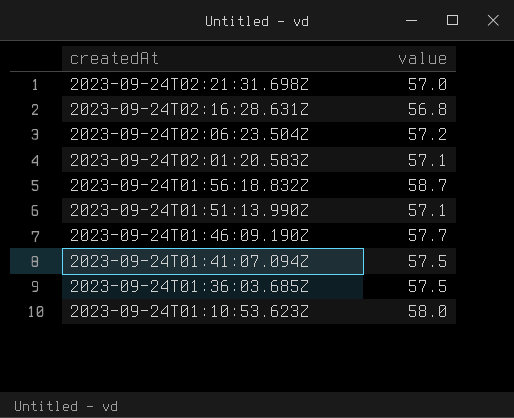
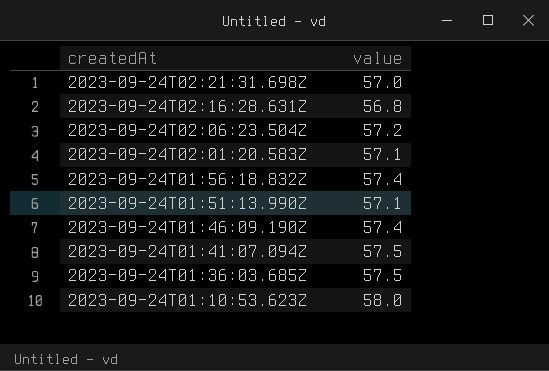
2023-09-24T01:56:18.832Z | value: 58.7 -> 57.4
2023-09-24T01:46:09.190Z | value: 57.7 -> 57.4

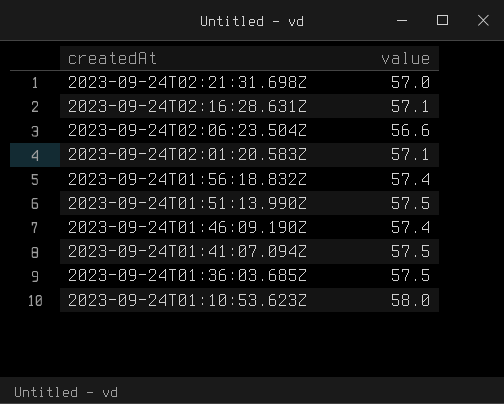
2023-09-24T02:16:28.631Z | value: 56.8 -> 57.1
2023-09-24T02:06:23.504Z | value: 57.2 -> 56.6
2023-09-24T01:51:13.990Z | value: 57.1 -> 57.5

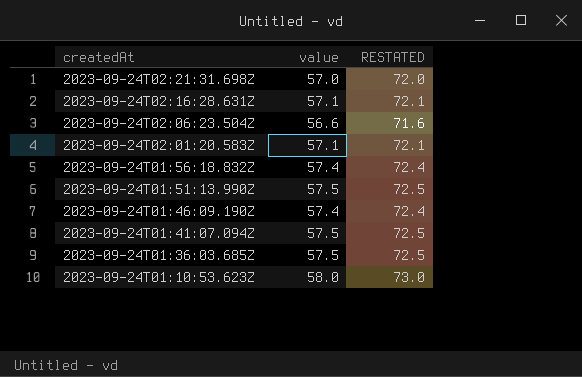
column RESTATED | formula: none -> [value] + 15

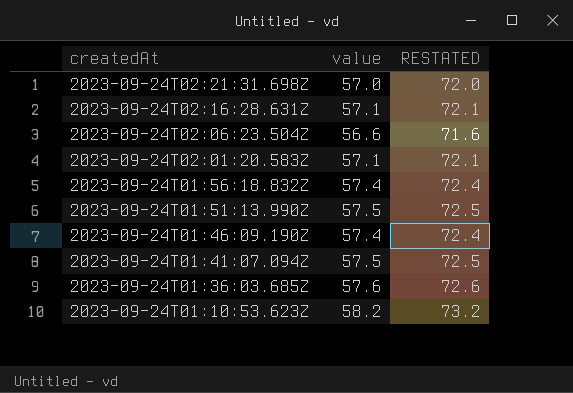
2023-09-24T01:36:03.685Z | value: 57.5 -> 57.6
2023-09-24T01:36:03.685Z | RESTATED: 72.5 -> 72.6
2023-09-24T01:10:53.623Z | value: 58.0 -> 58.2
2023-09-24T01:10:53.623Z | RESTATED: 73.0 -> 73.2

